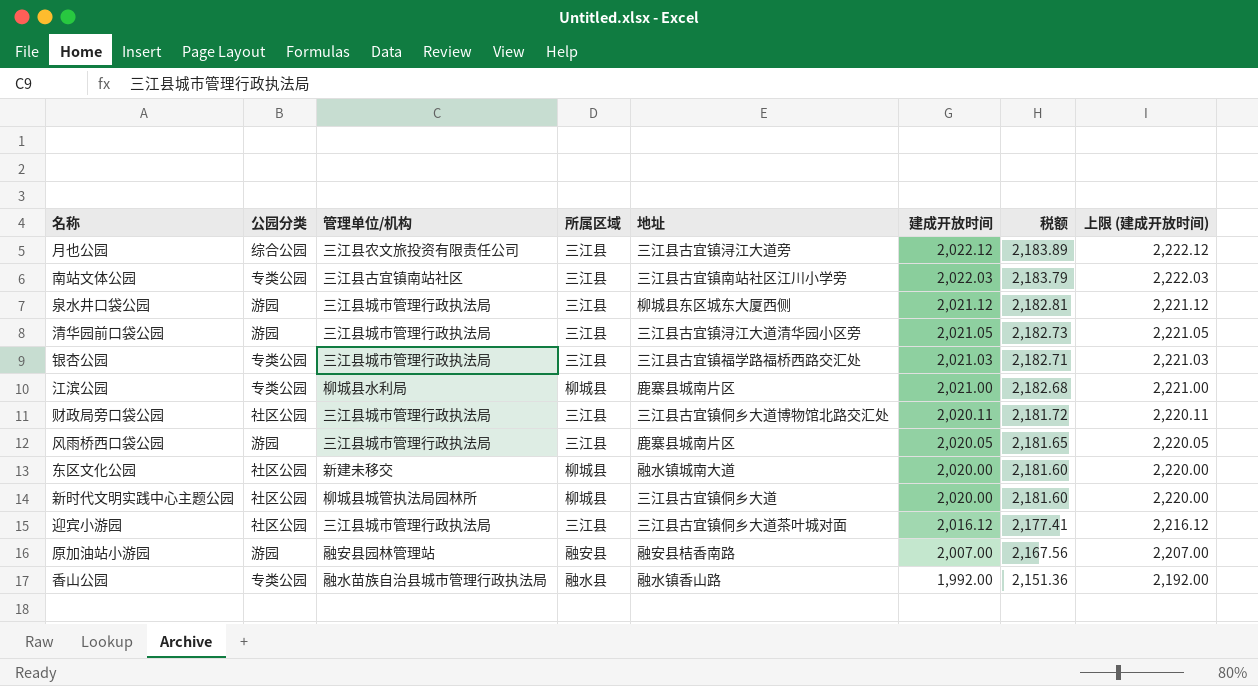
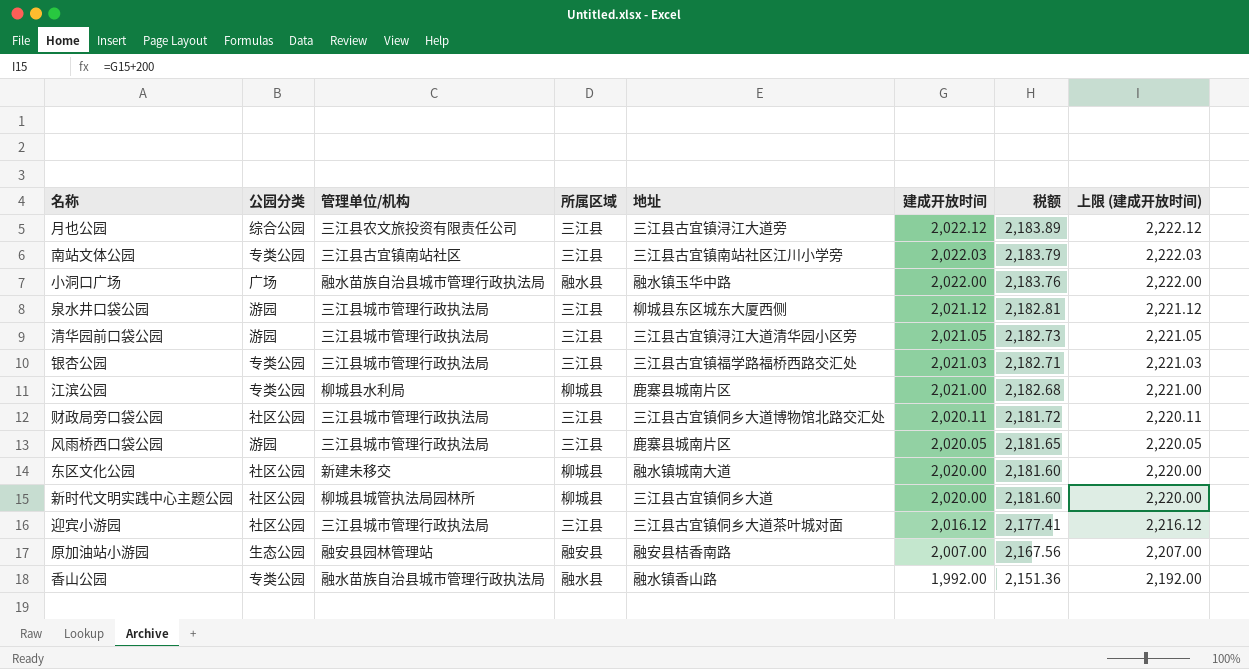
row 小洞口广场: none -> 广场 | 融水苗族自治县城市管理行政执法局 | 融水县 | 融水镇玉华中路 | 2,022.00 | 2,183.76 | 2,222.00
原加油站小游园 | 公园分类: 游园 -> 生态公园

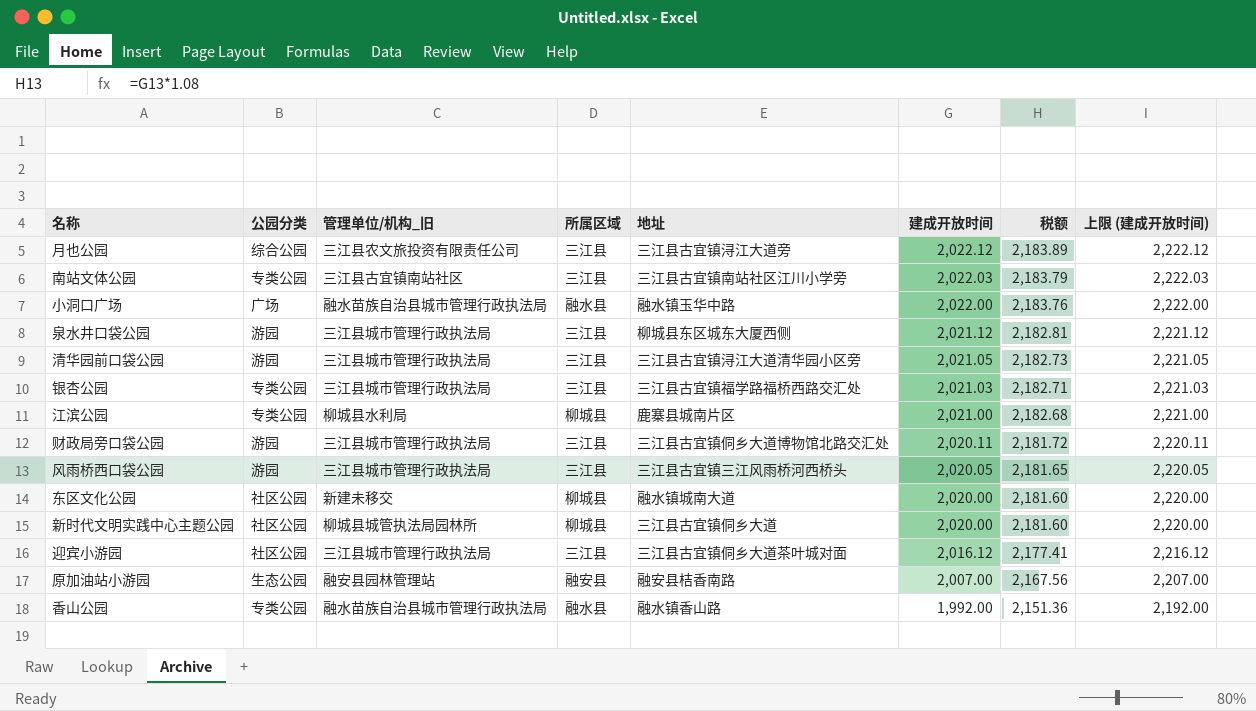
column name: 管理单位/机构 -> 管理单位/机构_旧
财政局旁口袋公园 | 公园分类: 社区公园 -> 游园
风雨桥西口袋公园 | 地址: 鹿寨县城南片区 -> 三江县古宜镇三江风雨桥河西桥头

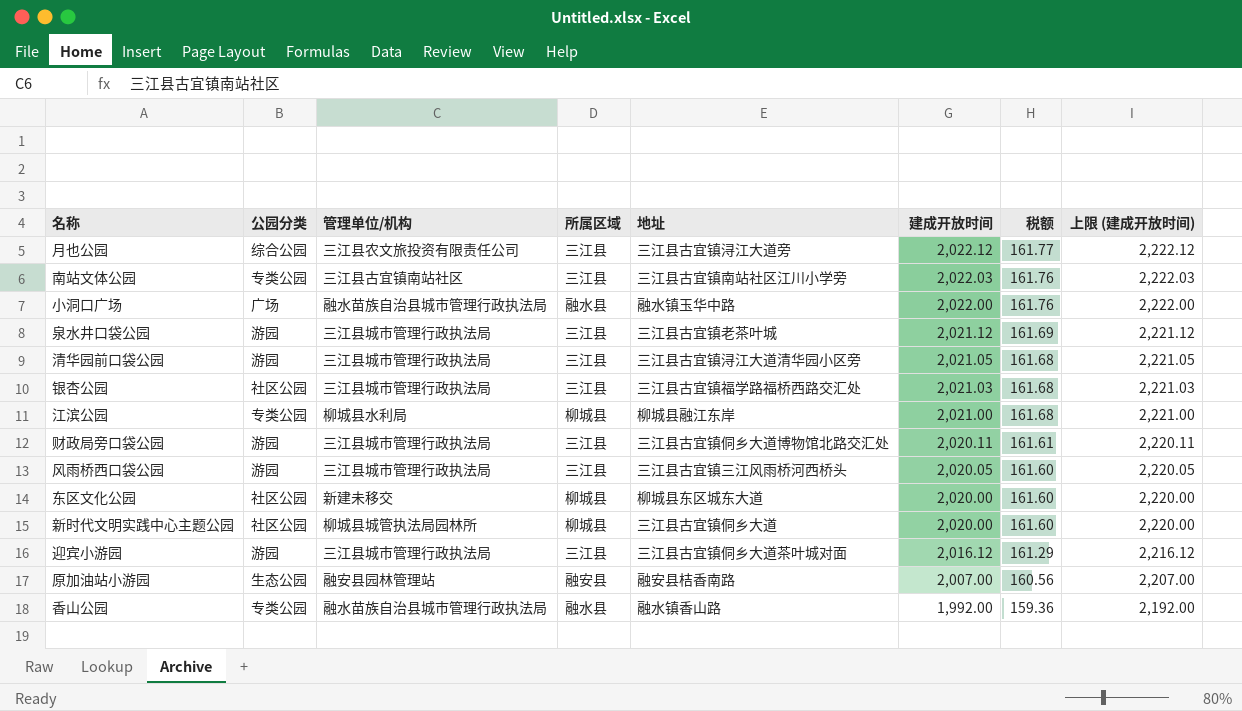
column name: 管理单位/机构_旧 -> 管理单位/机构
column 税额 | formula: [建成开放时间] * 1.08 -> [建成开放时间] * 0.08
泉水井口袋公园 | 地址: 柳城县东区城东大厦西侧 -> 三江县古宜镇老茶叶城
银杏公园 | 公园分类: 专类公园 -> 社区公园
江滨公园 | 地址: 鹿寨县城南片区 -> 柳城县融江东岸
东区文化公园 | 地址: 融水镇城南大道 -> 柳城县东区城东大道
迎宾小游园 | 公园分类: 社区公园 -> 游园

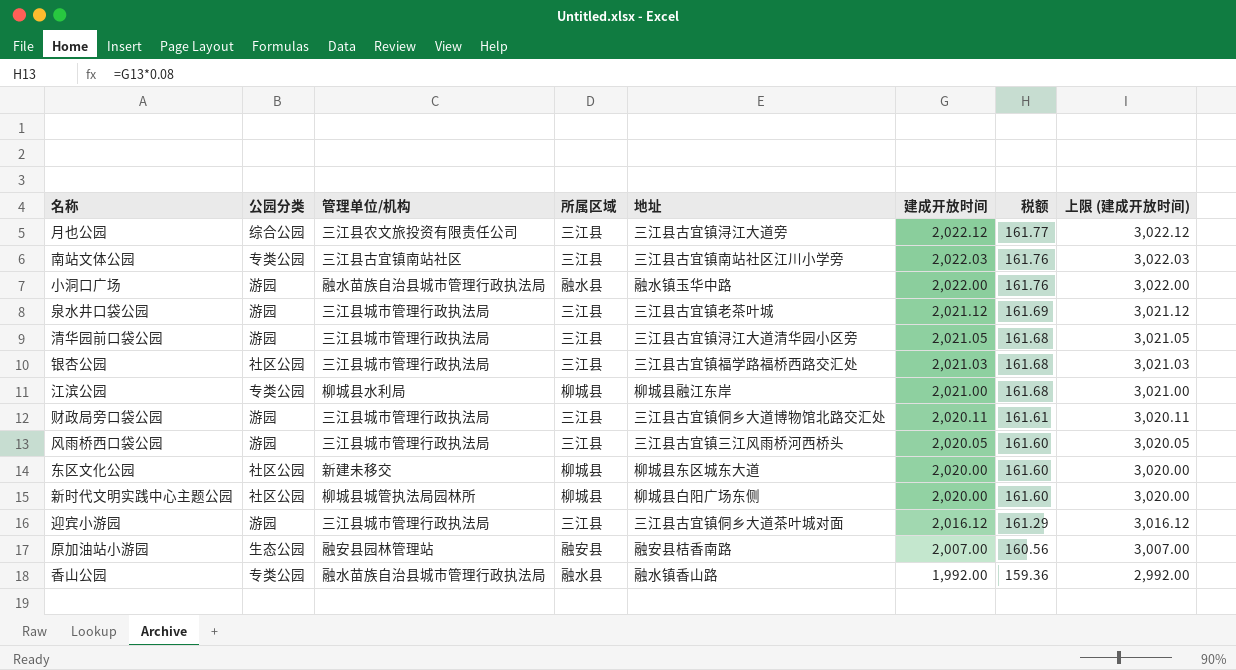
column 上限 (建成开放时间) | formula: [建成开放时间] + 200 -> [建成开放时间] + 1000
小洞口广场 | 公园分类: 广场 -> 游园
新时代文明实践中心主题公园 | 地址: 三江县古宜镇侗乡大道 -> 柳城县白阳广场东侧

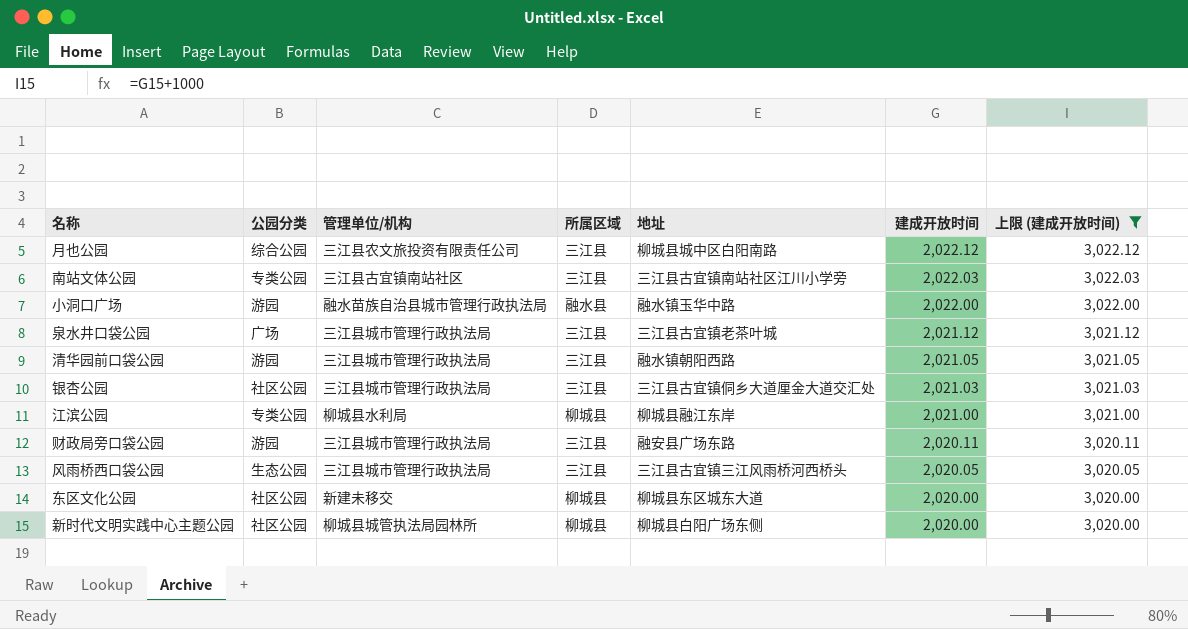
filter: none -> 上限 (建成开放时间) >= 3,020.00
column 税额 | formula: [建成开放时间] * 0.08 -> none
月也公园 | 地址: 三江县古宜镇浔江大道旁 -> 柳城县城中区白阳南路
泉水井口袋公园 | 公园分类: 游园 -> 广场
清华园前口袋公园 | 地址: 三江县古宜镇浔江大道清华园小区旁 -> 融水镇朝阳西路
银杏公园 | 地址: 三江县古宜镇福学路福桥西路交汇处 -> 三江县古宜镇侗乡大道厘金大道交汇处
财政局旁口袋公园 | 地址: 三江县古宜镇侗乡大道博物馆北路交汇处 -> 融安县广场东路
风雨桥西口袋公园 | 公园分类: 游园 -> 生态公园

